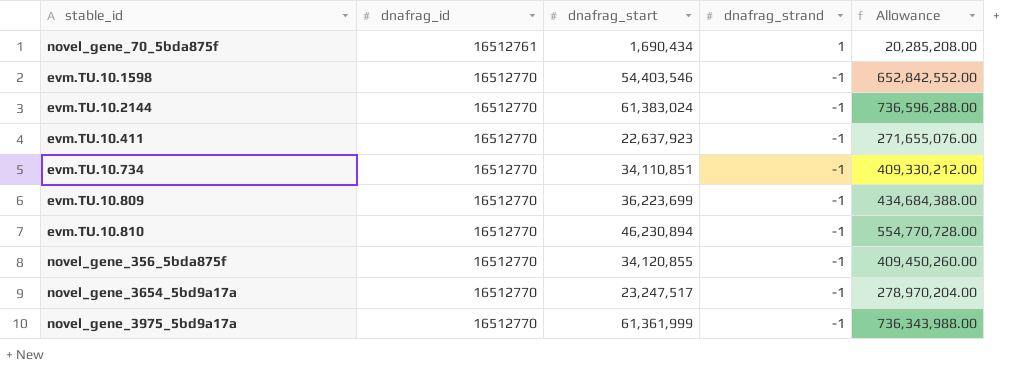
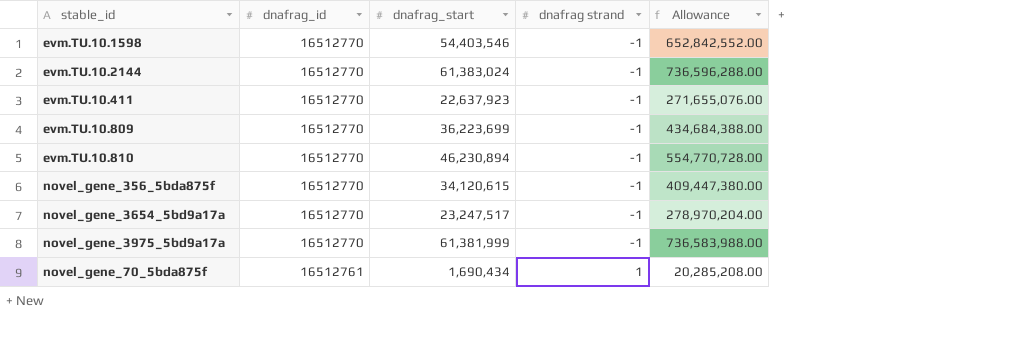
row order: dnafrag_id ascending -> dnafrag_id descending
column name: dnafrag_strand -> dnafrag strand
row evm.TU.10.734: 16512770 | 34,110,851 | -1 | 409,330,212.00 -> none
novel_gene_356_5bda875f | dnafrag_start: 34,120,855 -> 34,120,615
novel_gene_356_5bda875f | Allowance: 409,450,260.00 -> 409,447,380.00
novel_gene_3975_5bd9a17a | dnafrag_start: 61,361,999 -> 61,381,999
novel_gene_3975_5bd9a17a | Allowance: 736,343,988.00 -> 736,583,988.00

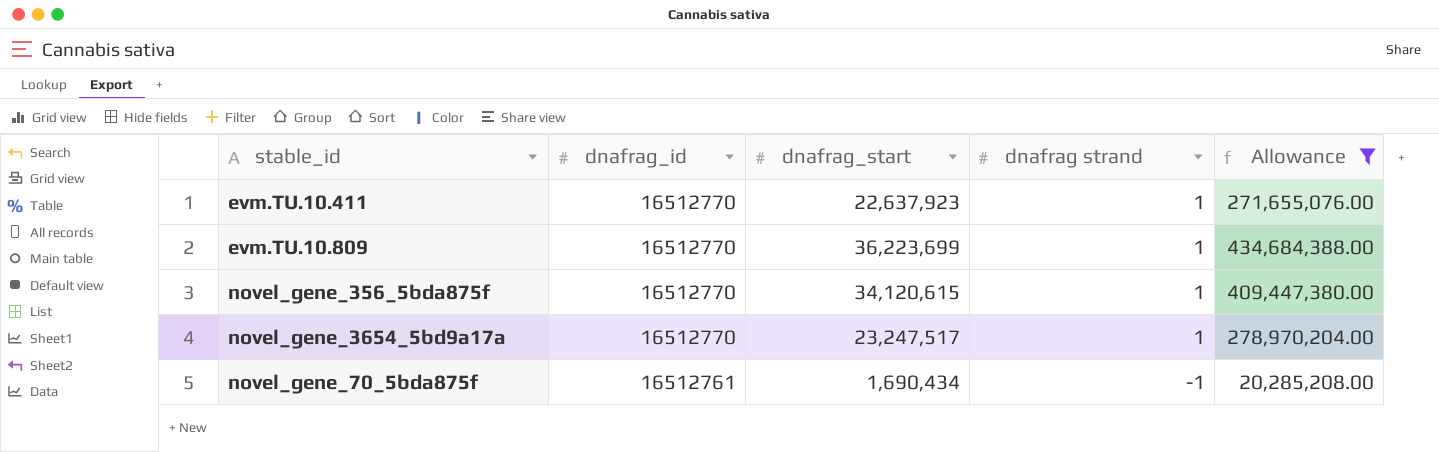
filter: none -> Allowance <= 434,684,388.00
evm.TU.10.411 | dnafrag strand: -1 -> 1
evm.TU.10.809 | dnafrag strand: -1 -> 1
novel_gene_356_5bda875f | dnafrag strand: -1 -> 1
novel_gene_3654_5bd9a17a | dnafrag strand: -1 -> 1
novel_gene_70_5bda875f | dnafrag strand: 1 -> -1

